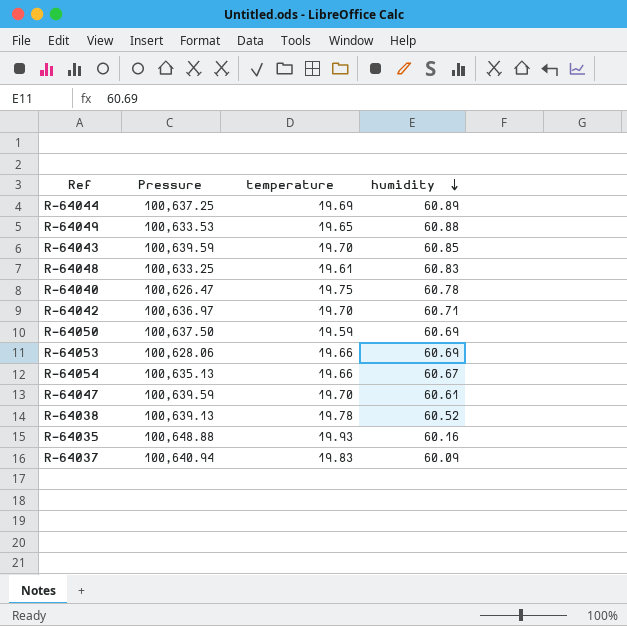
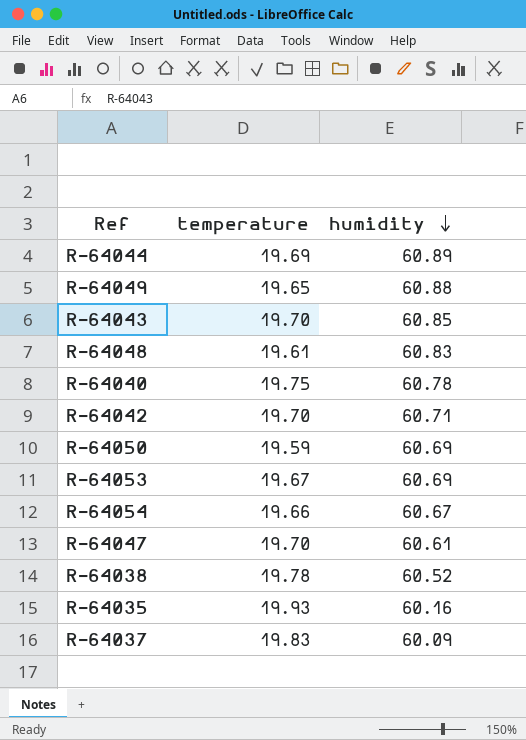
column Pressure | position: 2 -> none
R-64053 | temperature: 19.66 -> 19.67

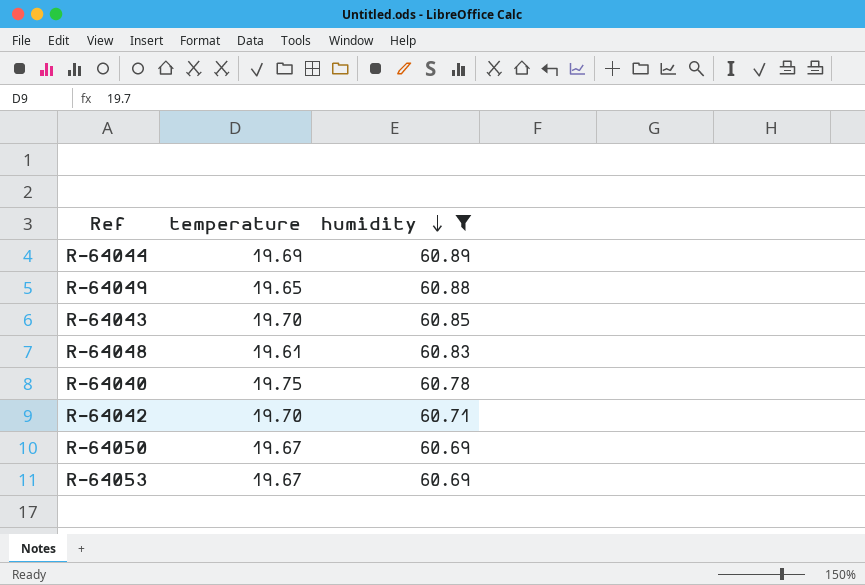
filter: none -> humidity >= 60.69
R-64050 | temperature: 19.59 -> 19.67

